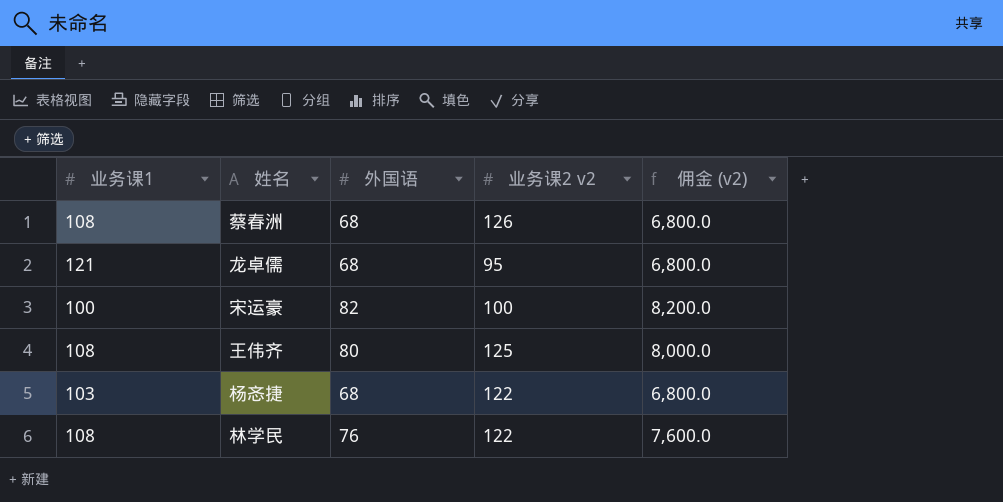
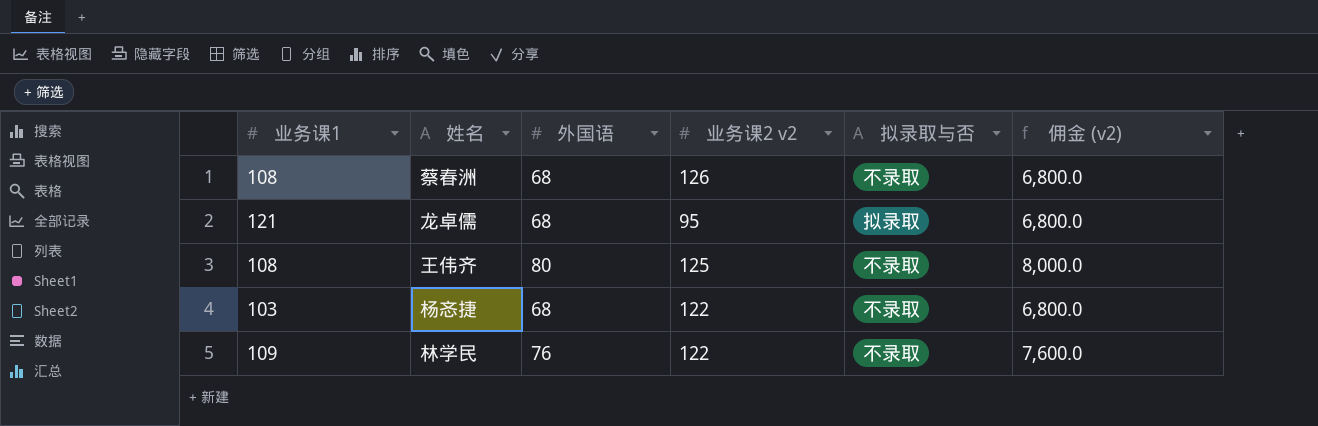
column 拟录取与否 | position: none -> 5
row 宋运豪: 100 | 82 | 100 | 8,200.0 -> none
林学民 | 业务课1: 108 -> 109

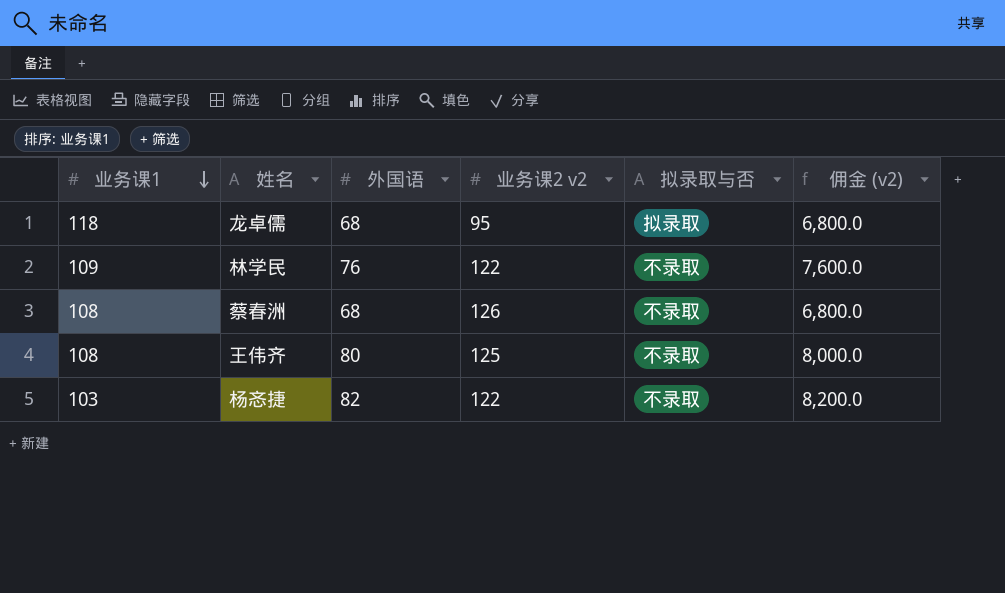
row order: none -> 业务课1 descending
龙卓儒 | 业务课1: 121 -> 118
杨忞捷 | 外国语: 68 -> 82
杨忞捷 | 佣金 (v2): 6,800.0 -> 8,200.0

